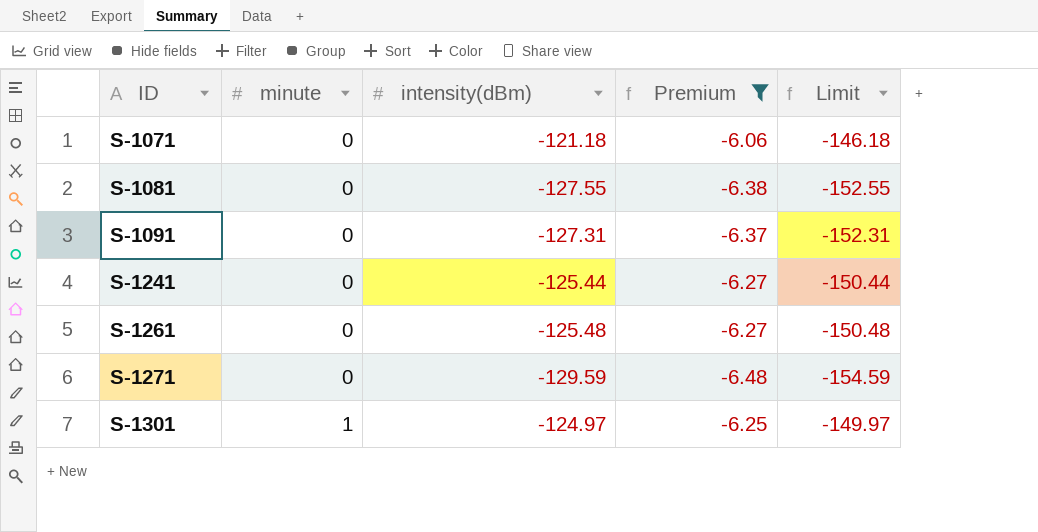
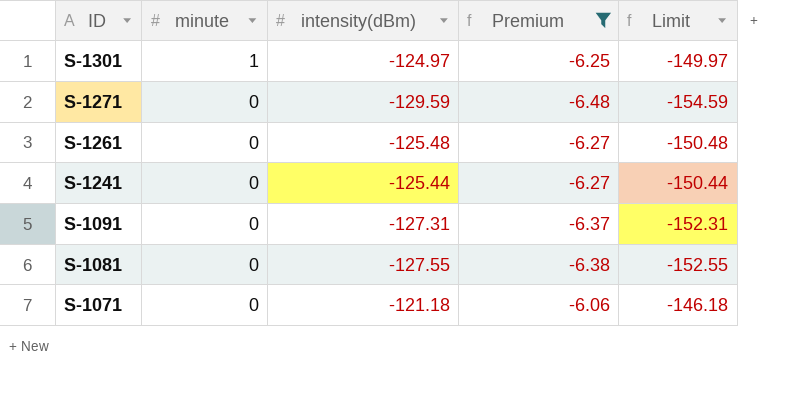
row order: ID ascending -> ID descending

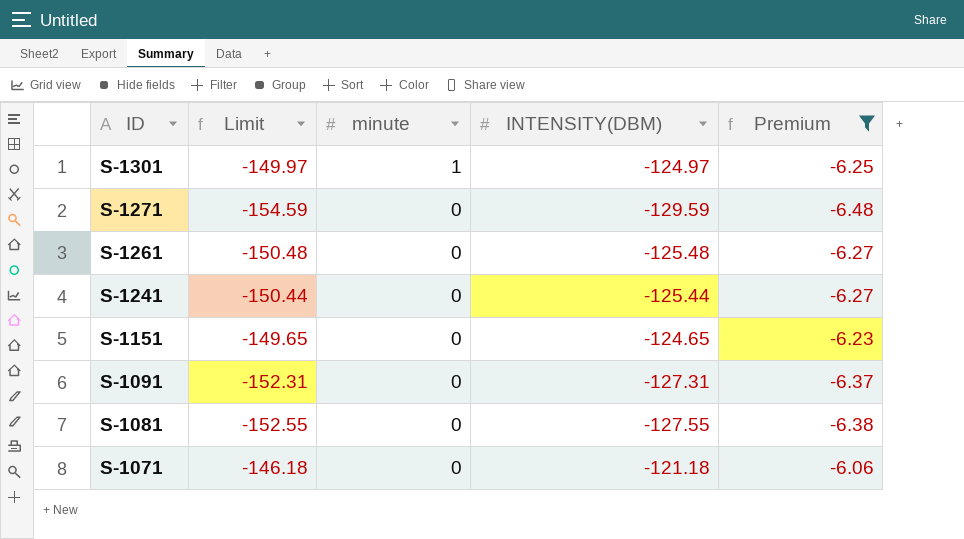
column Limit | position: 5 -> 2
column name: intensity(dBm) -> INTENSITY(DBM)
row S-1151: none -> -149.65 | 0 | -124.65 | -6.23

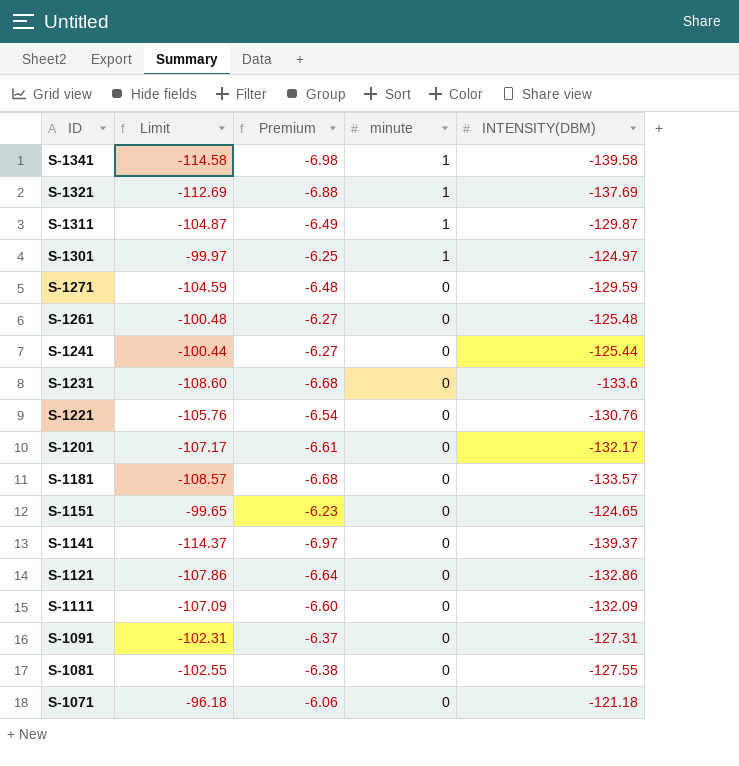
filter: Premium >= -6.48 -> none
column Limit | formula: [INTENSITY(DBM)] - 25 -> [INTENSITY(DBM)] + 25
column Premium | position: 5 -> 3

